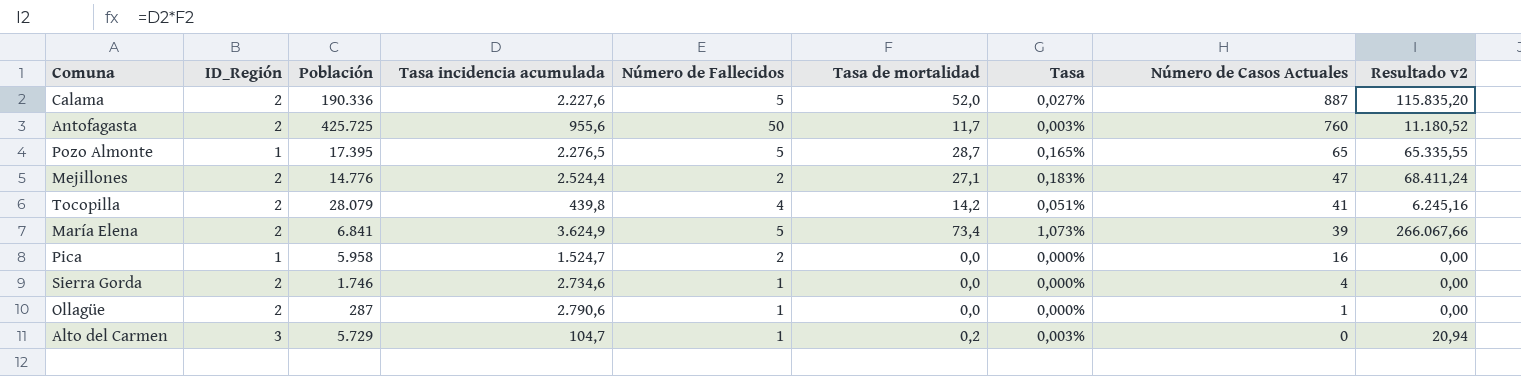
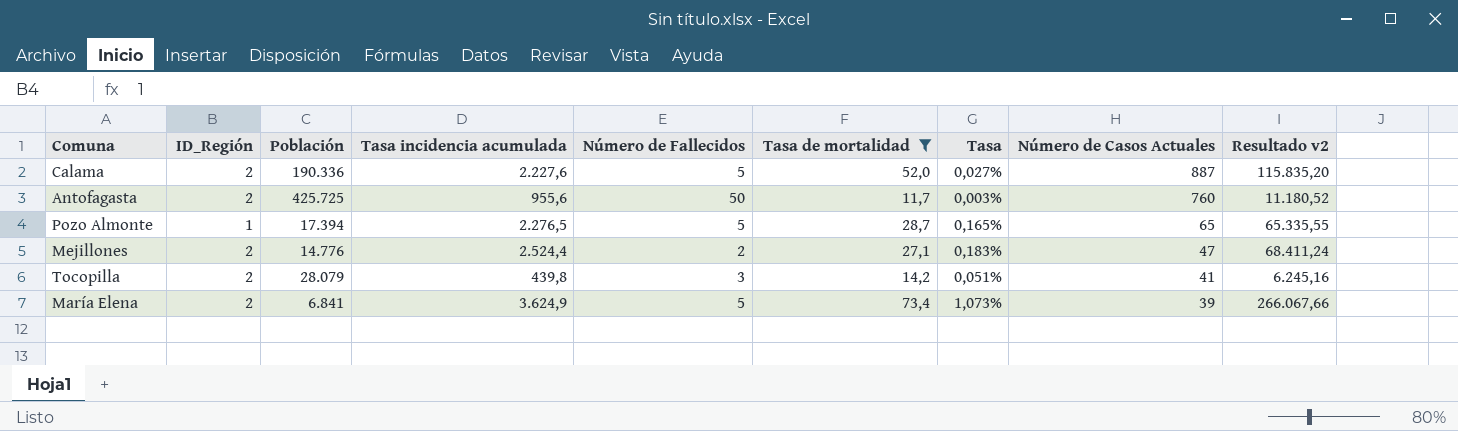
filter: none -> Tasa de mortalidad >= 11,7
Pozo Almonte | Población: 17.395 -> 17.394
Tocopilla | Número de Fallecidos: 4 -> 3

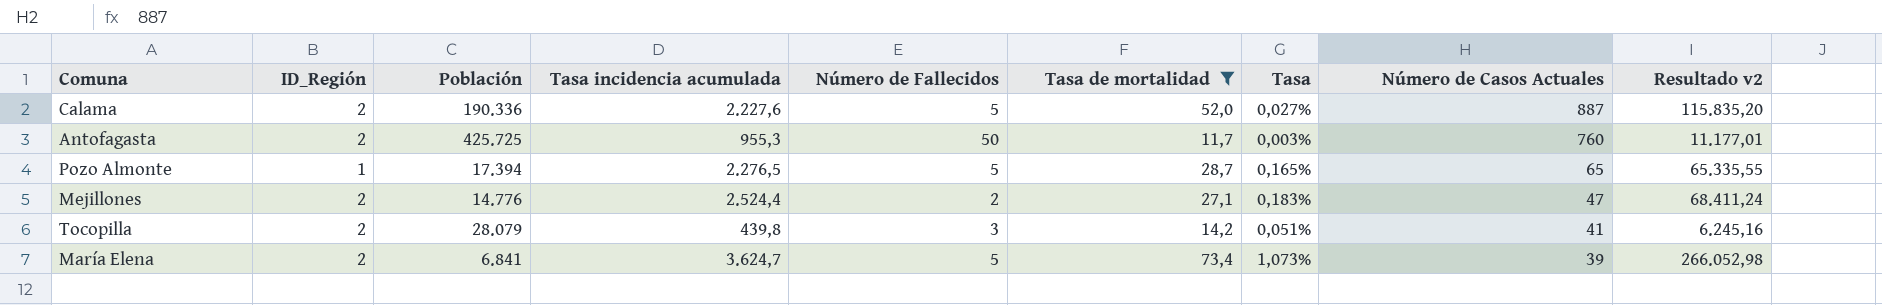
Antofagasta | Tasa incidencia acumulada: 955,6 -> 955,3
Antofagasta | Resultado v2: 11.180,52 -> 11.177,01
María Elena | Tasa incidencia acumulada: 3.624,9 -> 3.624,7
María Elena | Resultado v2: 266.067,66 -> 266.052,98

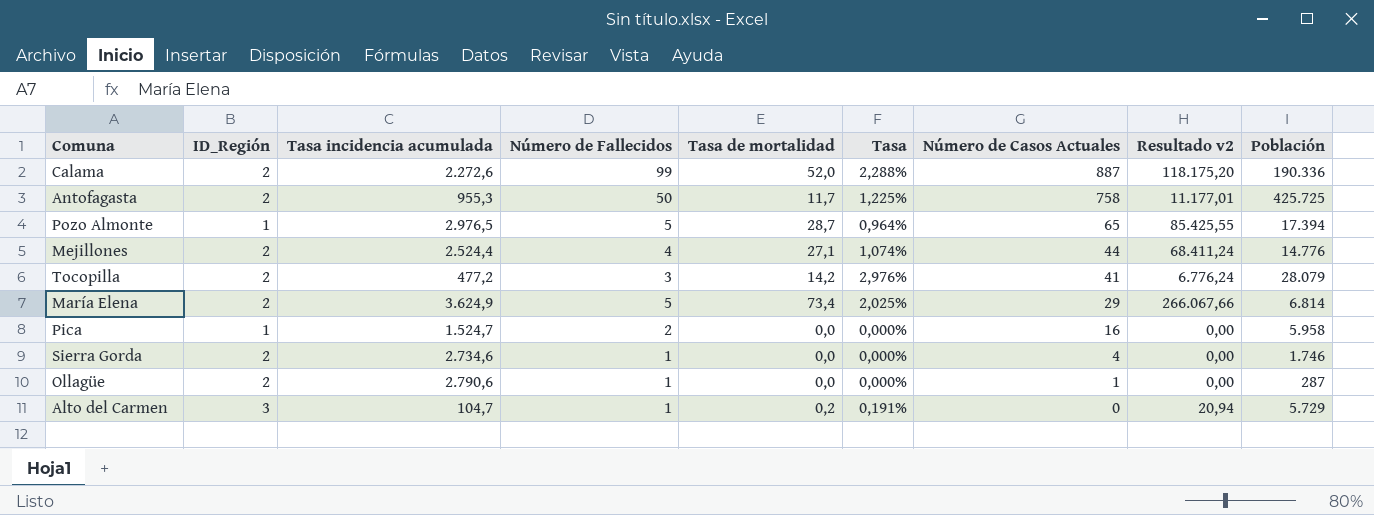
filter: Tasa de mortalidad >= 11,7 -> none
column Tasa | formula: [Tasa de mortalidad] / [Población] -> [Tasa de mortalidad] / [Tasa incidencia acumulada]
column Población | position: 3 -> 9
Calama | Tasa incidencia acumulada: 2.227,6 -> 2.272,6
Calama | Número de Fallecidos: 5 -> 99
Calama | Resultado v2: 115.835,20 -> 118.175,20
Antofagasta | Número de Casos Actuales: 760 -> 758
Pozo Almonte | Tasa incidencia acumulada: 2.276,5 -> 2.976,5
Pozo Almonte | Resultado v2: 65.335,55 -> 85.425,55
Mejillones | Número de Fallecidos: 2 -> 4
Mejillones | Número de Casos Actuales: 47 -> 44
Tocopilla | Tasa incidencia acumulada: 439,8 -> 477,2
Tocopilla | Resultado v2: 6.245,16 -> 6.776,24
María Elena | Tasa incidencia acumulada: 3.624,7 -> 3.624,9
María Elena | Número de Casos Actuales: 39 -> 29
María Elena | Resultado v2: 266.052,98 -> 266.067,66
María Elena | Población: 6.841 -> 6.814

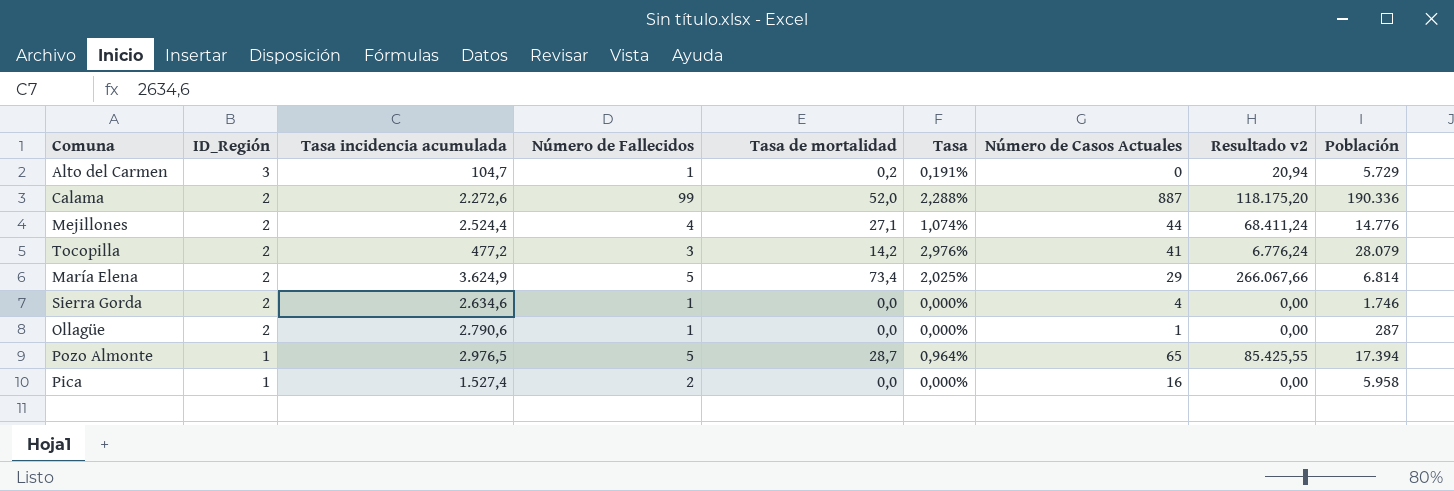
row order: Número de Casos Actuales descending -> ID_Región descending
row Antofagasta: 2 | 955,3 | 50 | 11,7 | 1,225% | 758 | 11.177,01 | 425.725 -> none
Sierra Gorda | Tasa incidencia acumulada: 2.734,6 -> 2.634,6
Pica | Tasa incidencia acumulada: 1.524,7 -> 1.527,4

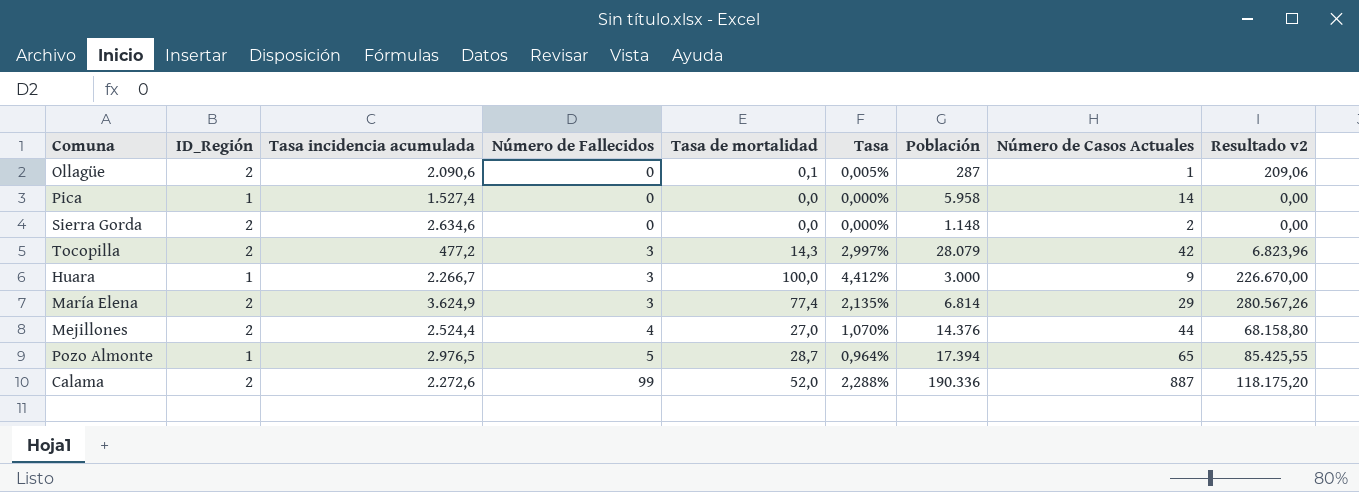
row order: ID_Región descending -> Número de Fallecidos ascending
column Población | position: 9 -> 7
row Alto del Carmen: 3 | 104,7 | 1 | 0,2 | 0,191% | 0 | 20,94 | 5.729 -> none
Ollagüe | Tasa incidencia acumulada: 2.790,6 -> 2.090,6
Ollagüe | Número de Fallecidos: 1 -> 0
Ollagüe | Tasa de mortalidad: 0,0 -> 0,1
Ollagüe | Tasa: 0,000% -> 0,005%
Ollagüe | Resultado v2: 0,00 -> 209,06
Pica | Número de Fallecidos: 2 -> 0
Pica | Número de Casos Actuales: 16 -> 14
Sierra Gorda | Número de Fallecidos: 1 -> 0
Sierra Gorda | Población: 1.746 -> 1.148
Sierra Gorda | Número de Casos Actuales: 4 -> 2
Tocopilla | Tasa de mortalidad: 14,2 -> 14,3
Tocopilla | Tasa: 2,976% -> 2,997%
Tocopilla | Número de Casos Actuales: 41 -> 42
Tocopilla | Resultado v2: 6.776,24 -> 6.823,96
row Huara: none -> 1 | 2.266,7 | 3 | 100,0 | 4,412% | 3.000 | 9 | 226.670,00
María Elena | Número de Fallecidos: 5 -> 3
María Elena | Tasa de mortalidad: 73,4 -> 77,4
María Elena | Tasa: 2,025% -> 2,135%
María Elena | Resultado v2: 266.067,66 -> 280.567,26
Mejillones | Tasa de mortalidad: 27,1 -> 27,0
Mejillones | Tasa: 1,074% -> 1,070%
Mejillones | Población: 14.776 -> 14.376
Mejillones | Resultado v2: 68.411,24 -> 68.158,80

